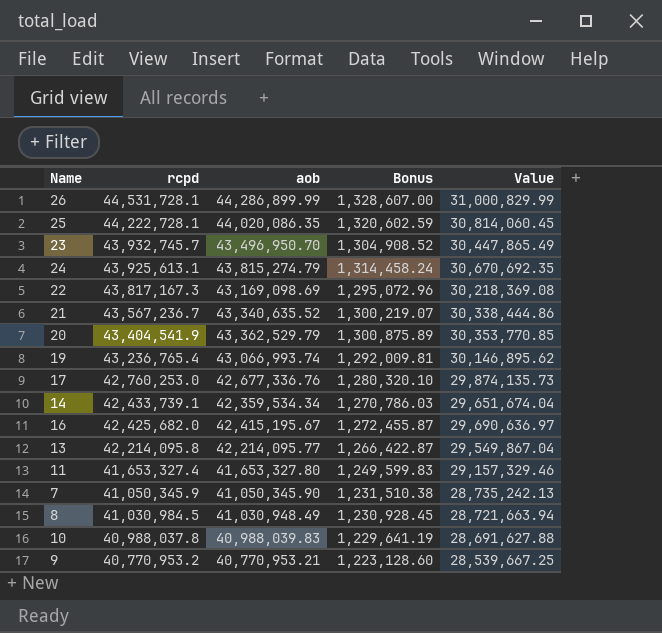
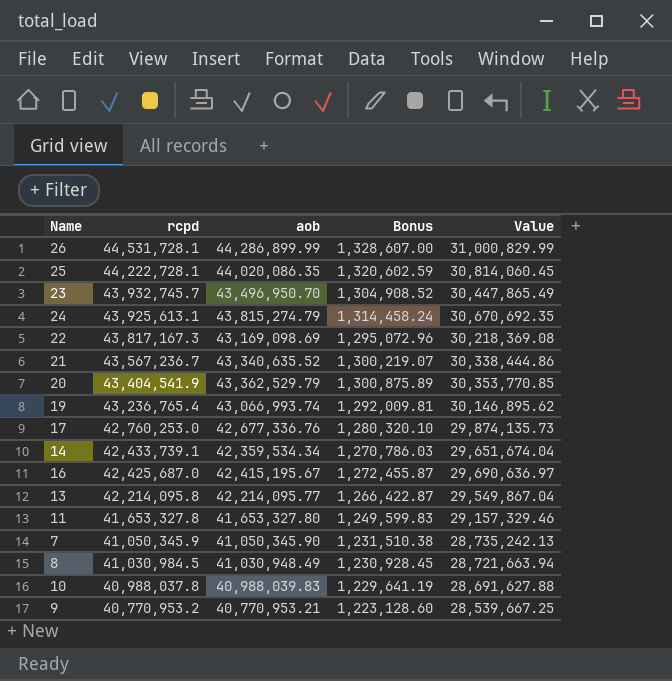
16 | rcpd: 42,425,682.0 -> 42,425,687.0
11 | rcpd: 41,653,327.4 -> 41,653,327.8

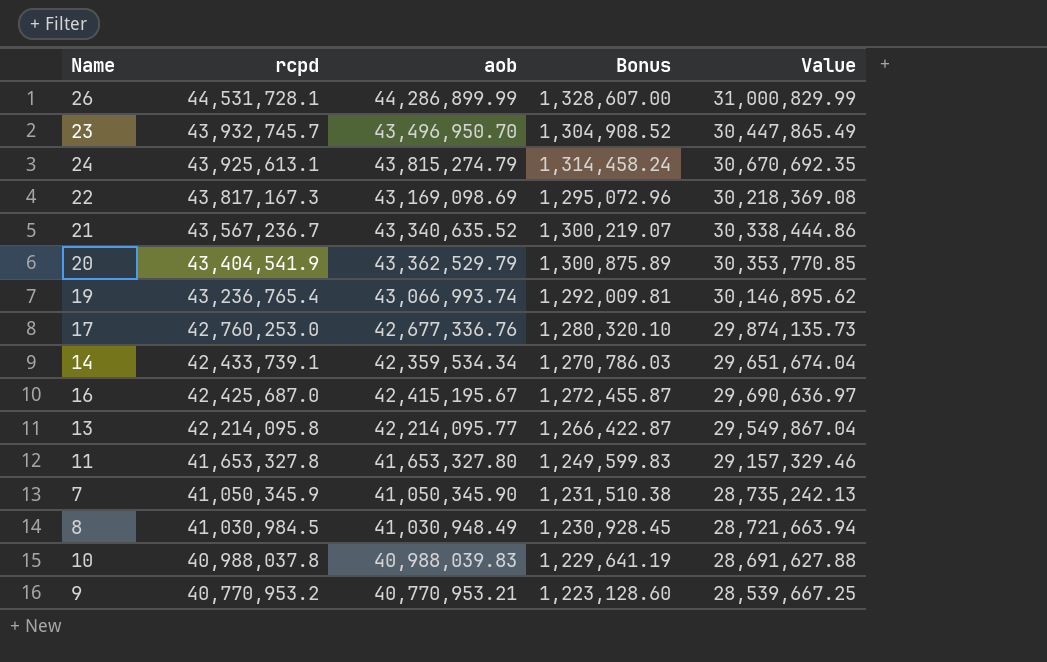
row 25: 44,222,728.1 | 44,020,086.35 | 1,320,602.59 | 30,814,060.45 -> none

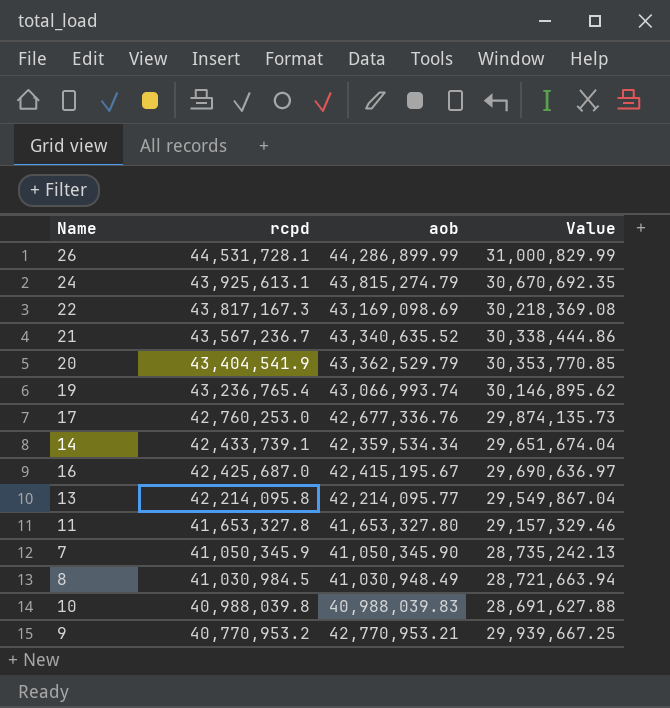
column Bonus | formula: [aob] * 0.03 -> none
row 23: 43,932,745.7 | 43,496,950.70 | 1,304,908.52 | 30,447,865.49 -> none
10 | rcpd: 40,988,037.8 -> 40,988,039.8
9 | aob: 40,770,953.21 -> 42,770,953.21
9 | Value: 28,539,667.25 -> 29,939,667.25

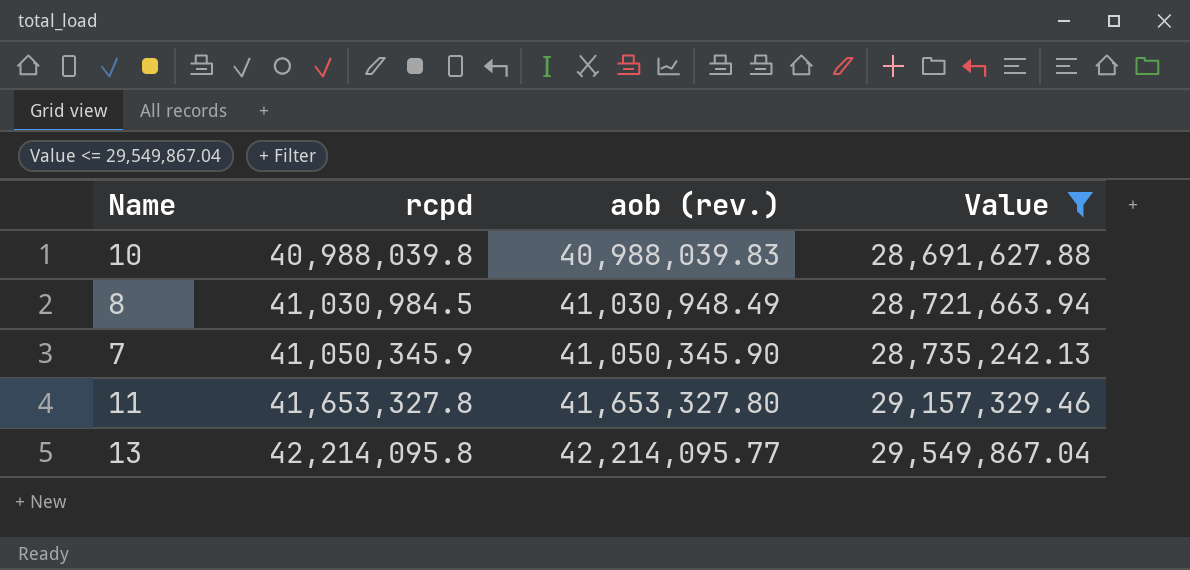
filter: none -> Value <= 29,549,867.04
row order: rcpd descending -> rcpd ascending
column name: aob -> aob (rev.)

